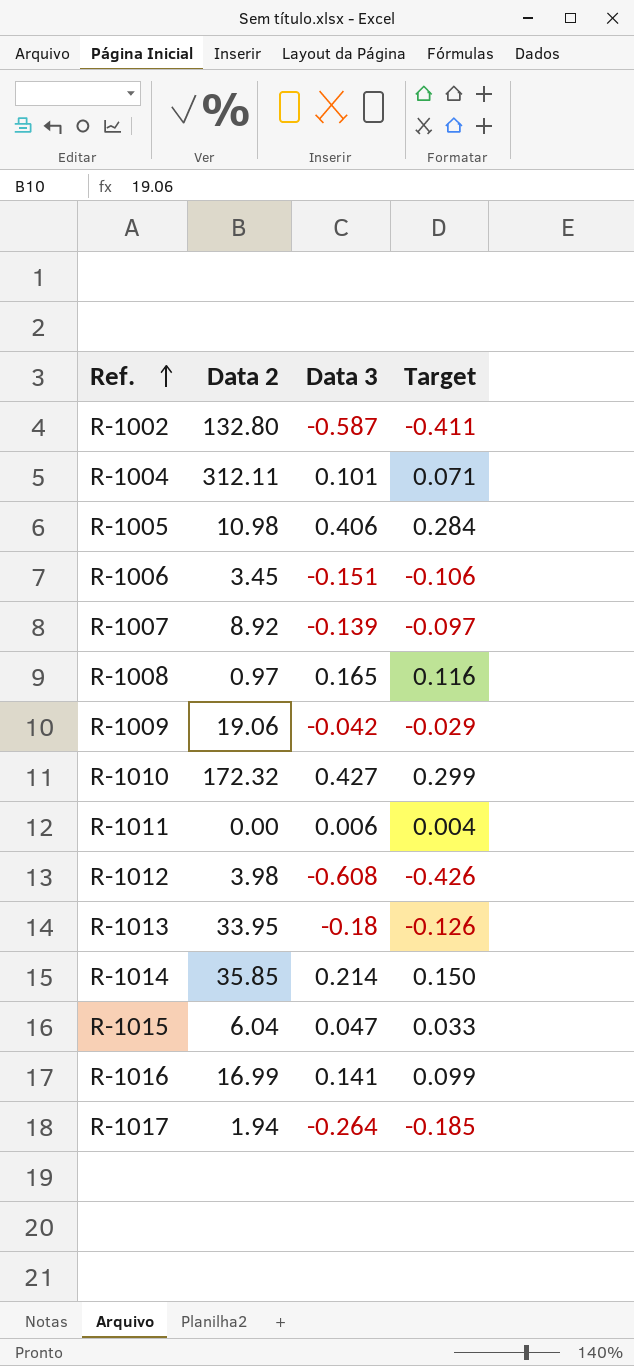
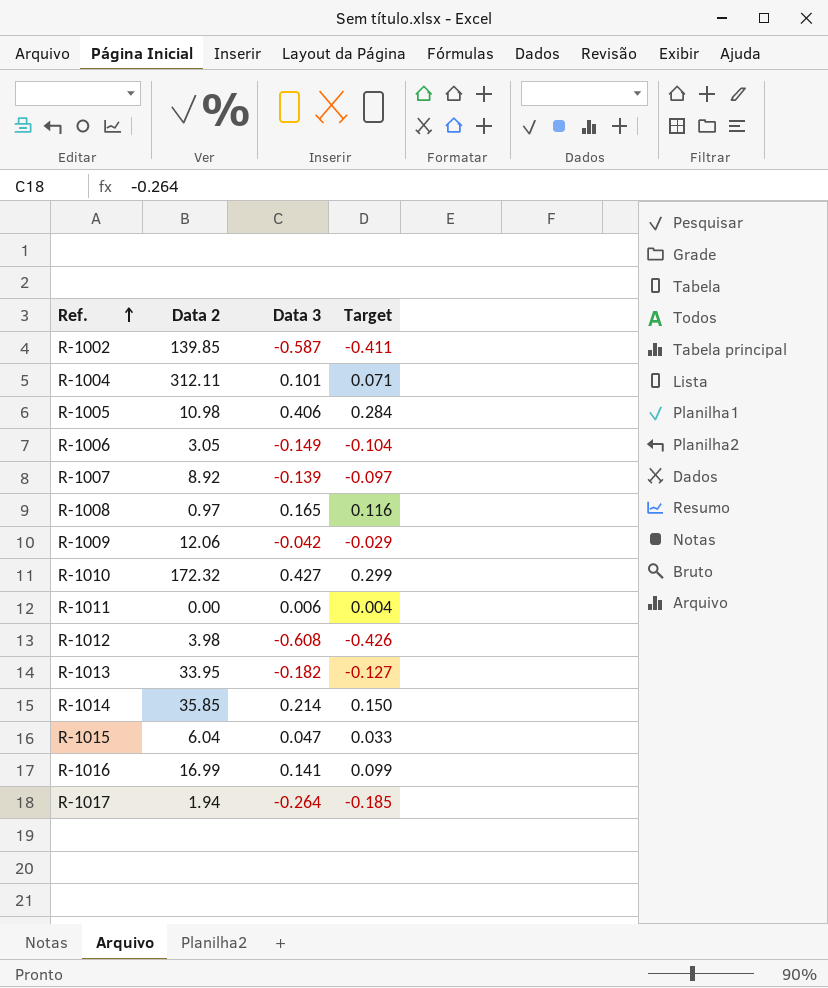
R-1002 | Data 2: 132.80 -> 139.85
R-1006 | Data 2: 3.45 -> 3.05
R-1006 | Data 3: -0.151 -> -0.149
R-1006 | Target: -0.106 -> -0.104
R-1009 | Data 2: 19.06 -> 12.06
R-1013 | Data 3: -0.18 -> -0.182
R-1013 | Target: -0.126 -> -0.127

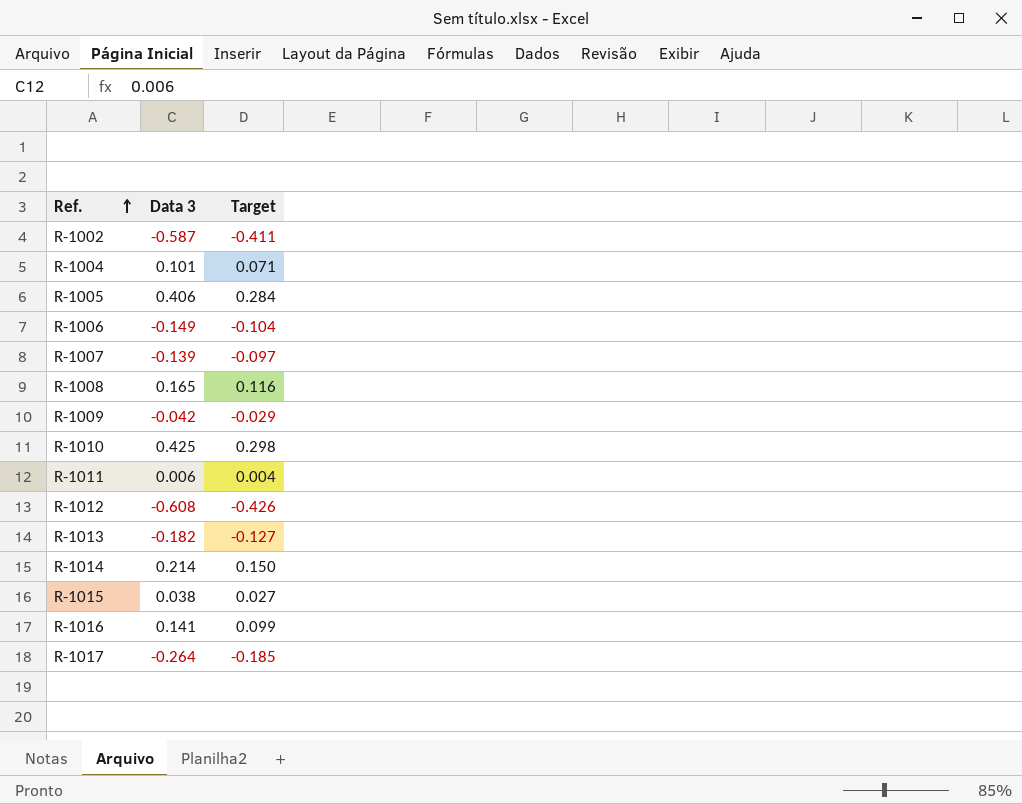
column Data 2 | position: 2 -> none
R-1010 | Data 3: 0.427 -> 0.425
R-1010 | Target: 0.299 -> 0.298
R-1015 | Data 3: 0.047 -> 0.038
R-1015 | Target: 0.033 -> 0.027

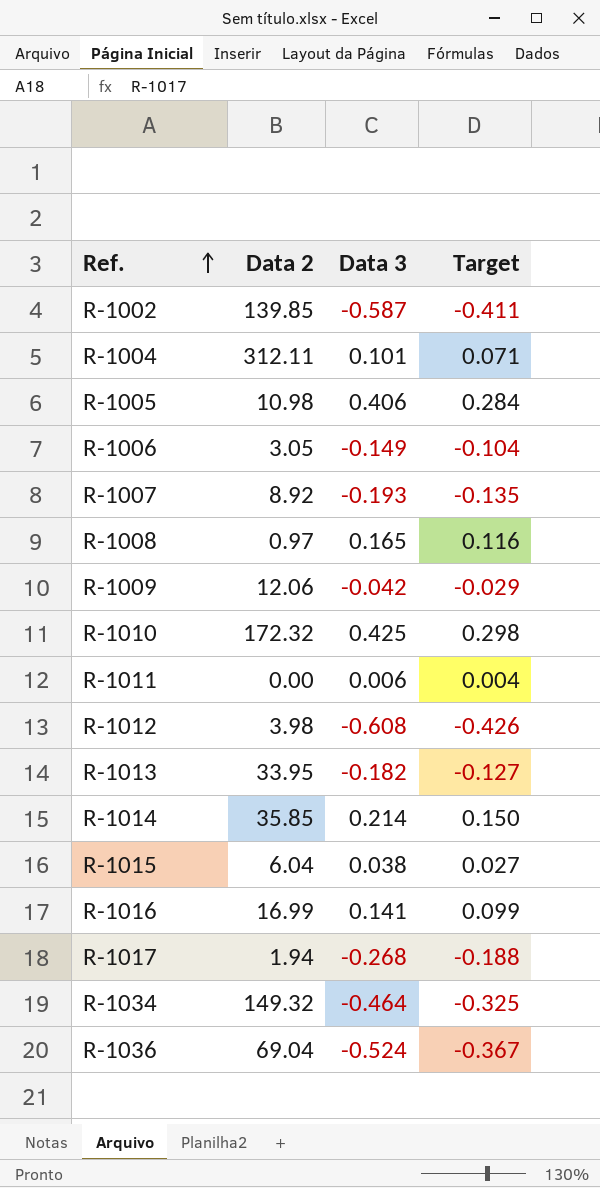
column Data 2 | position: none -> 2
R-1007 | Data 3: -0.139 -> -0.193
R-1007 | Target: -0.097 -> -0.135
R-1017 | Data 3: -0.264 -> -0.268
R-1017 | Target: -0.185 -> -0.188
row R-1034: none -> 149.32 | -0.464 | -0.325
row R-1036: none -> 69.04 | -0.524 | -0.367

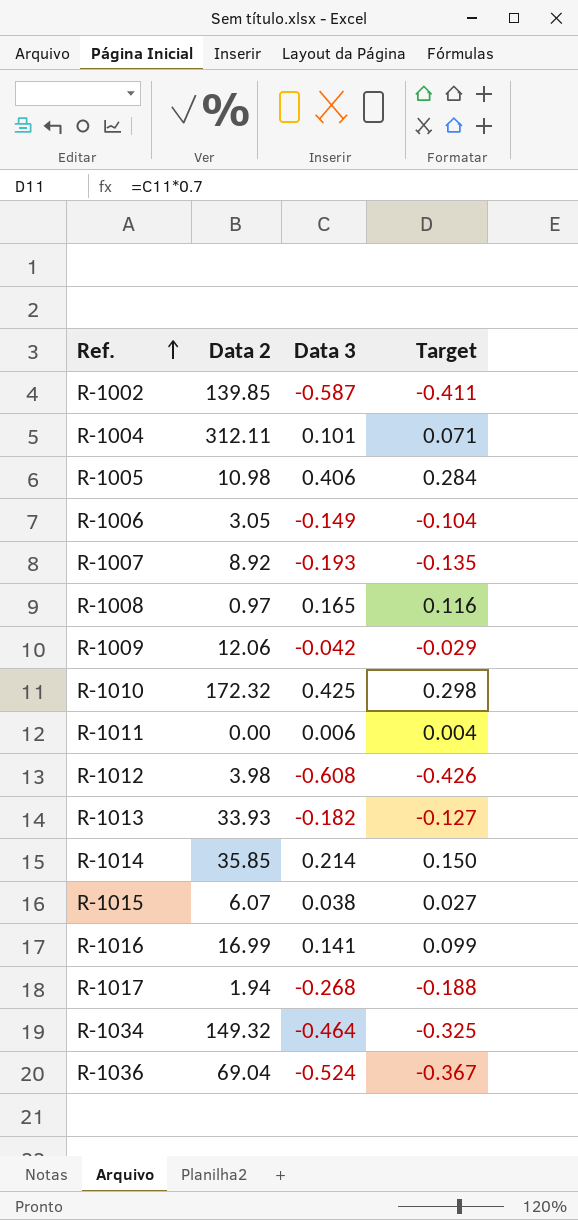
R-1013 | Data 2: 33.95 -> 33.93
R-1015 | Data 2: 6.04 -> 6.07

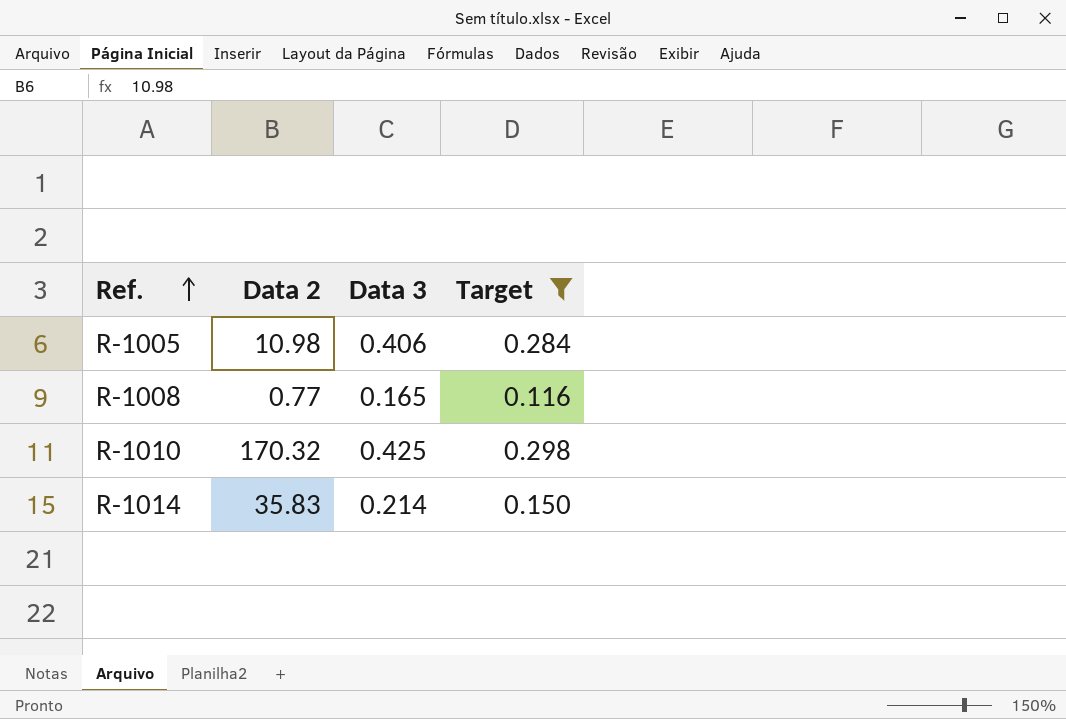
filter: none -> Target >= 0.116
R-1008 | Data 2: 0.97 -> 0.77
R-1010 | Data 2: 172.32 -> 170.32
R-1014 | Data 2: 35.85 -> 35.83

